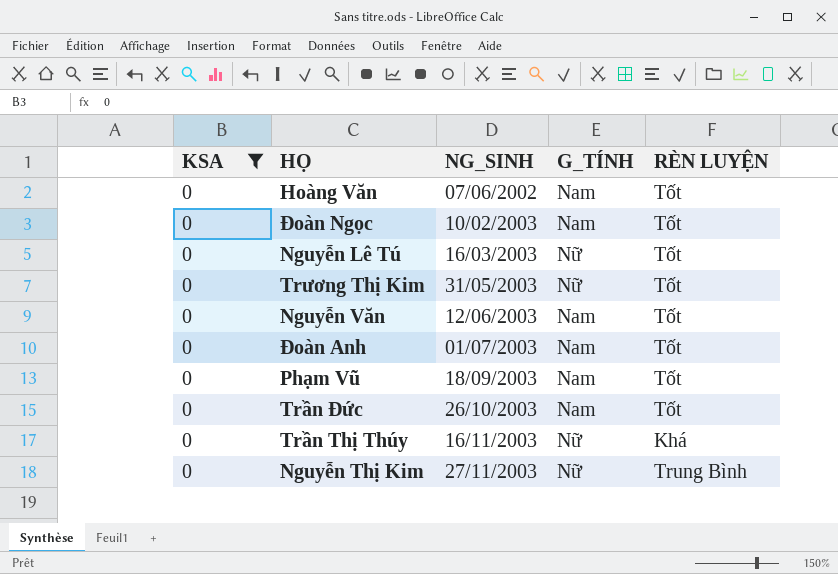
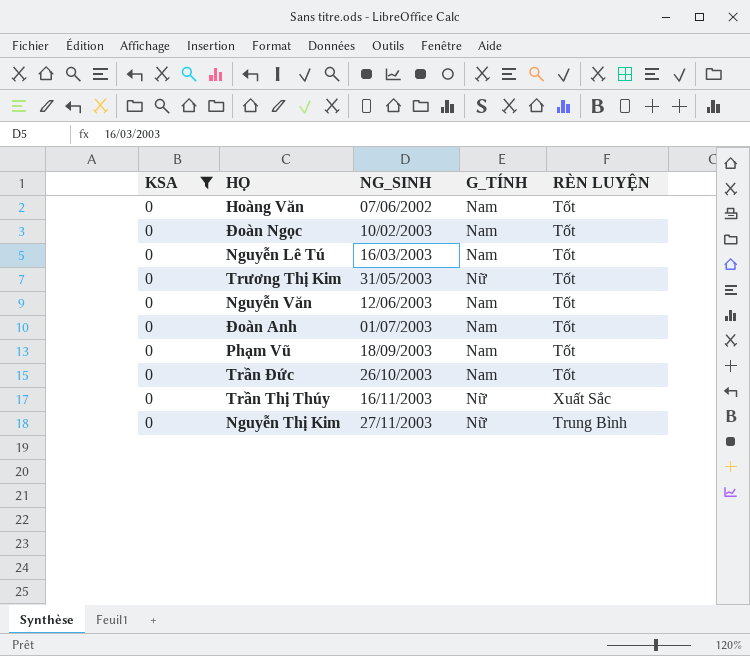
Nguyễn Lê Tú | G_TÍNH: Nữ -> Nam
Trần Thị Thúy | RÈN LUYỆN: Khá -> Xuất Sắc

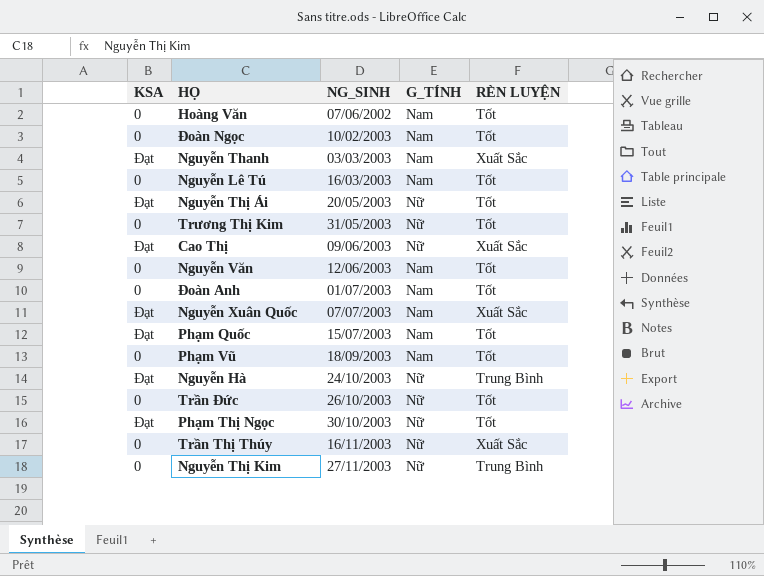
filter: KSA = 0 -> none
Trần Đức | G_TÍNH: Nam -> Nữ

